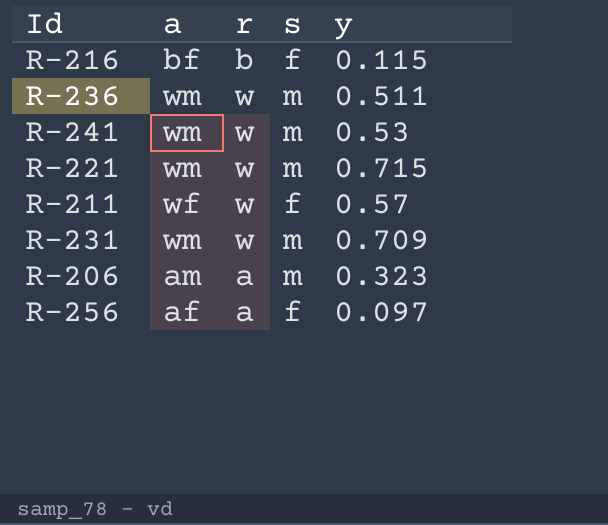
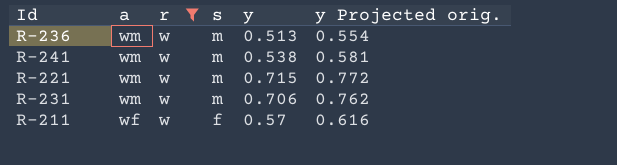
filter: none -> r = w
row order: none -> a descending
column y Projected orig. | formula: none -> [y] * 1.08
R-236 | y: 0.511 -> 0.513
R-241 | y: 0.53 -> 0.538
R-231 | y: 0.709 -> 0.706

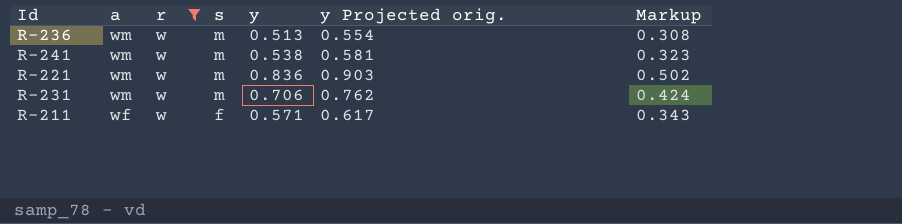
column Markup | formula: none -> [y] * 0.6
R-221 | y: 0.715 -> 0.836
R-221 | y Projected orig.: 0.772 -> 0.903
R-211 | y: 0.57 -> 0.571
R-211 | y Projected orig.: 0.616 -> 0.617

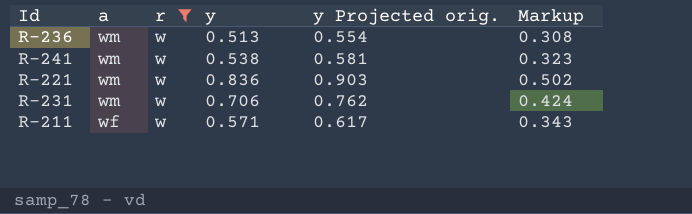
column s | position: 4 -> none

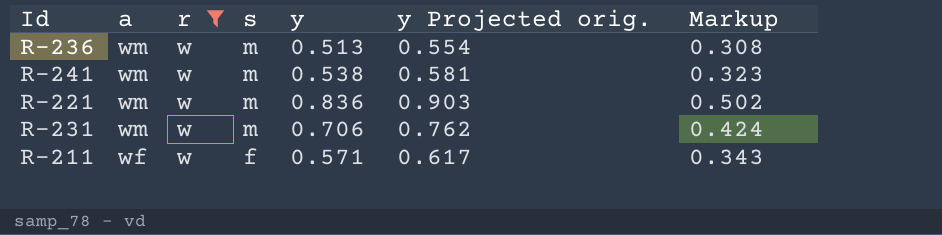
column s | position: none -> 4

